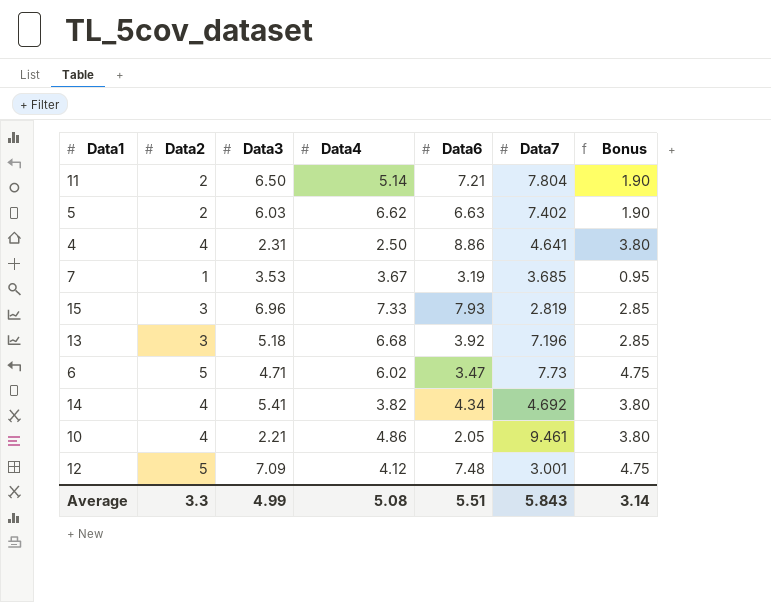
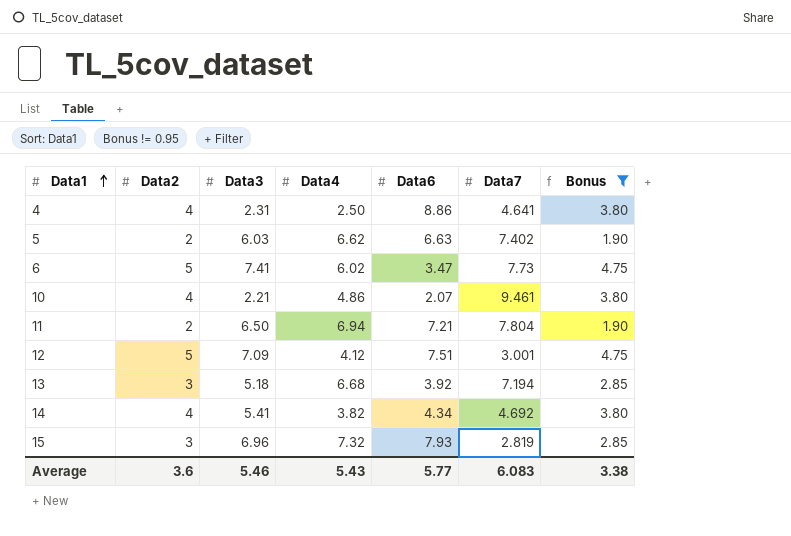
filter: none -> Bonus != 0.95
row order: none -> Data1 ascending
6 | Data3: 4.71 -> 7.41
10 | Data6: 2.05 -> 2.07
11 | Data4: 5.14 -> 6.94
12 | Data6: 7.48 -> 7.51
13 | Data7: 7.196 -> 7.194
15 | Data4: 7.33 -> 7.32
Average | Data2: 3.3 -> 3.6
Average | Data3: 4.99 -> 5.46
Average | Data4: 5.08 -> 5.43
Average | Data6: 5.51 -> 5.77
Average | Data7: 5.843 -> 6.083
Average | Bonus: 3.14 -> 3.38

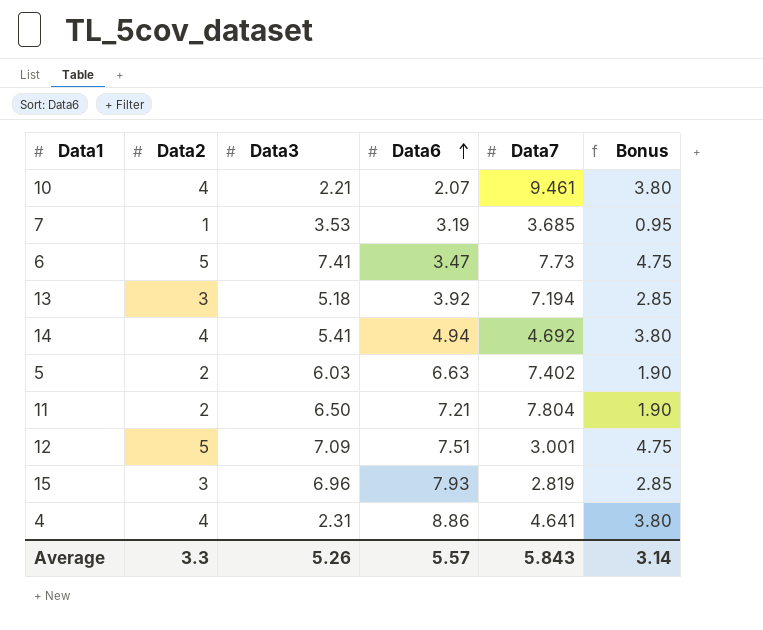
filter: Bonus != 0.95 -> none
row order: Data1 ascending -> Data6 ascending
column Data4 | position: 4 -> none
14 | Data6: 4.34 -> 4.94
Average | Data2: 3.6 -> 3.3
Average | Data3: 5.46 -> 5.26
Average | Data6: 5.77 -> 5.57
Average | Data7: 6.083 -> 5.843
Average | Bonus: 3.38 -> 3.14

